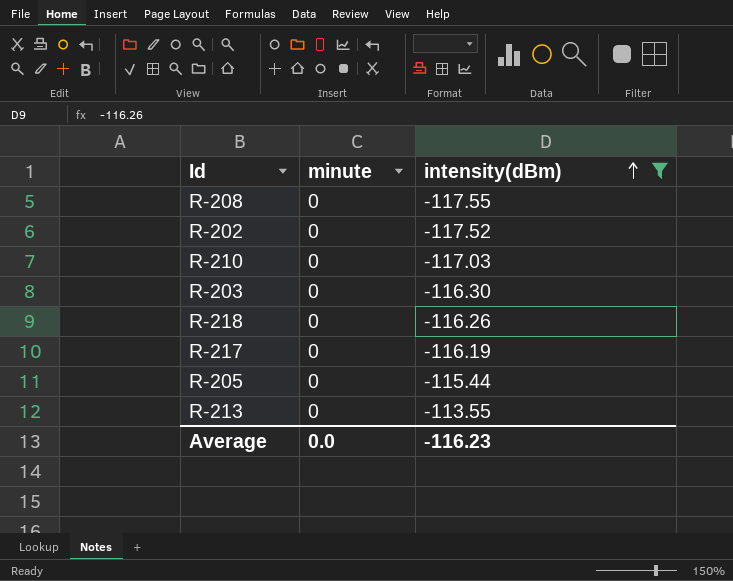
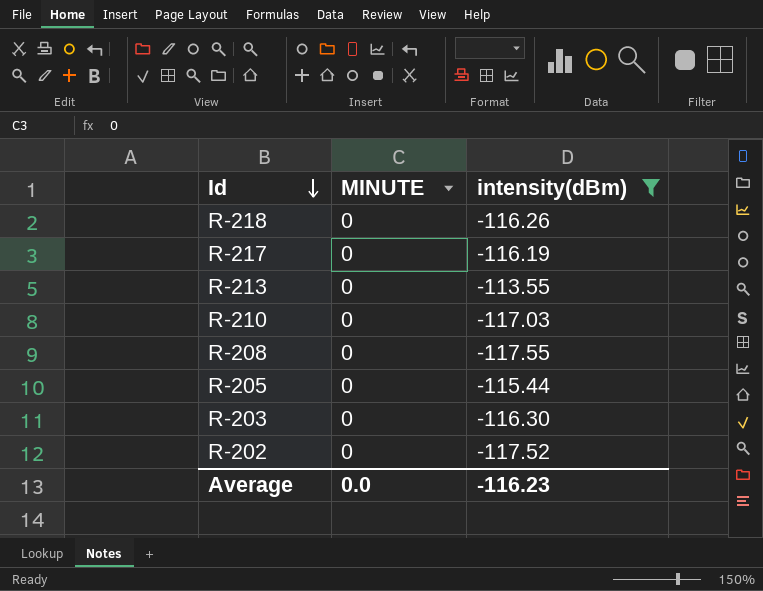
row order: intensity(dBm) ascending -> Id descending
column name: minute -> MINUTE

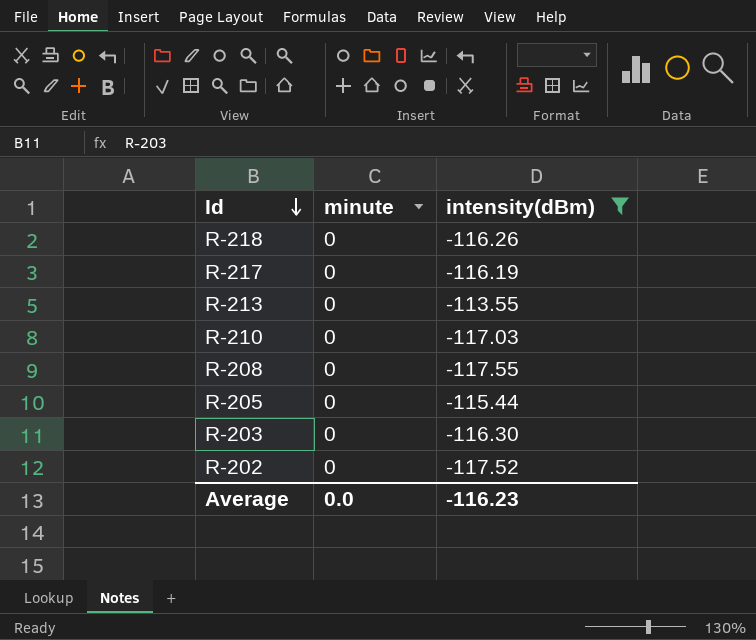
column name: MINUTE -> minute

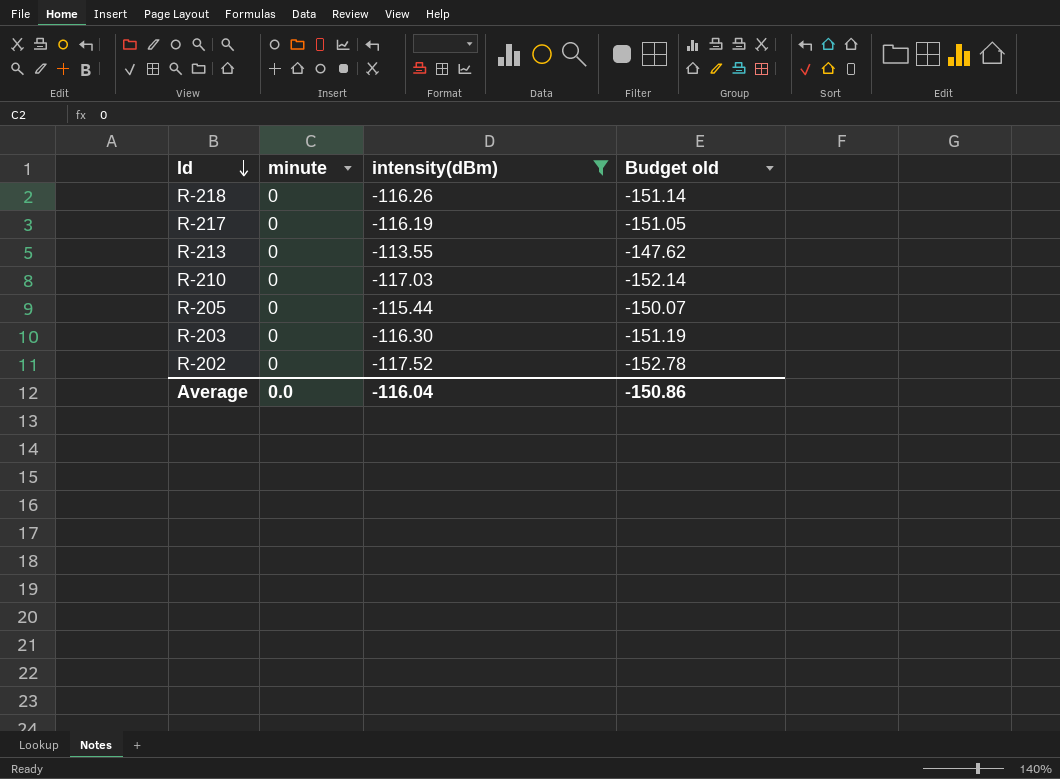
column Budget old | formula: none -> [intensity(dBm)] * 1.3
row R-208: 0 | -117.55 -> none
Average | intensity(dBm): -116.23 -> -116.04

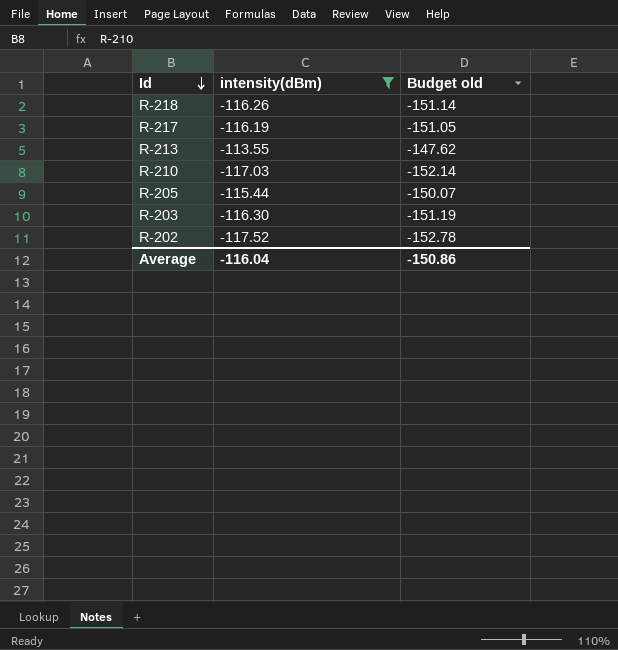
column minute | position: 2 -> none

